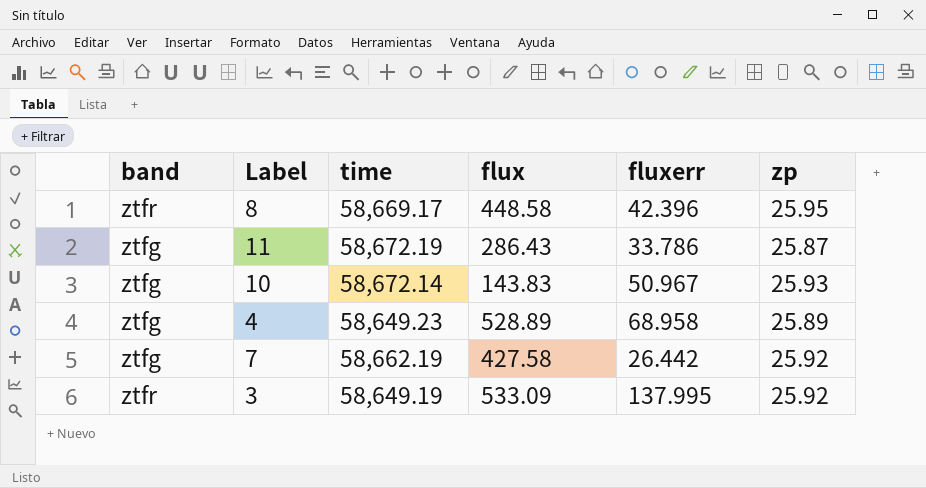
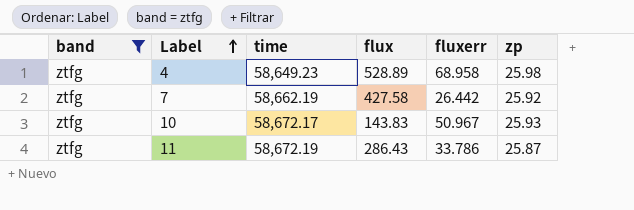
filter: none -> band = ztfg
row order: none -> Label ascending
4 | zp: 25.89 -> 25.98
10 | time: 58,672.14 -> 58,672.17

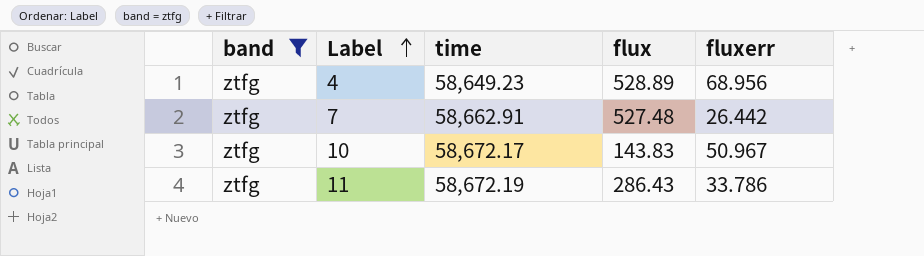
column zp | position: 6 -> none
4 | fluxerr: 68.958 -> 68.956
7 | time: 58,662.19 -> 58,662.91
7 | flux: 427.58 -> 527.48

